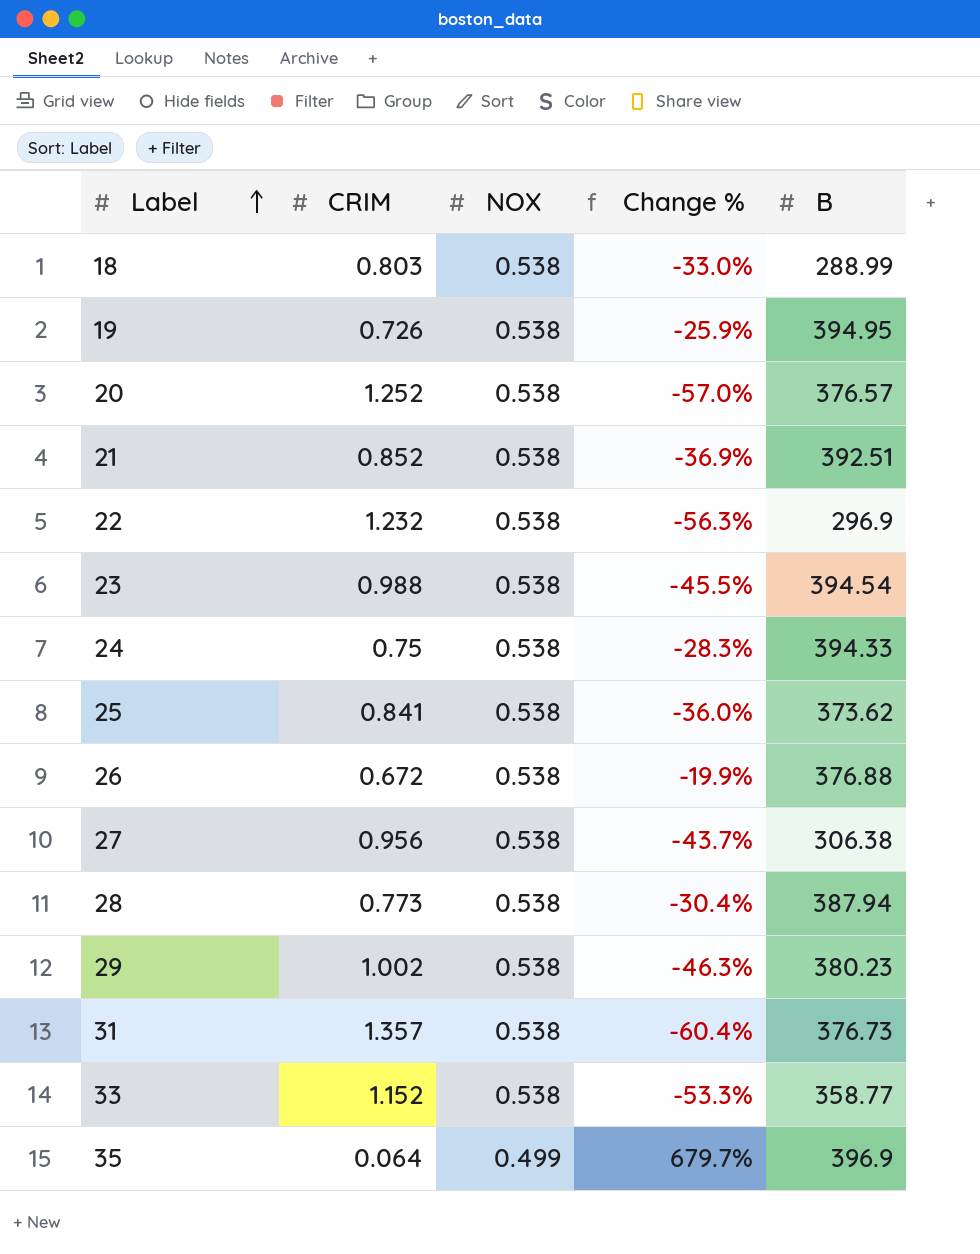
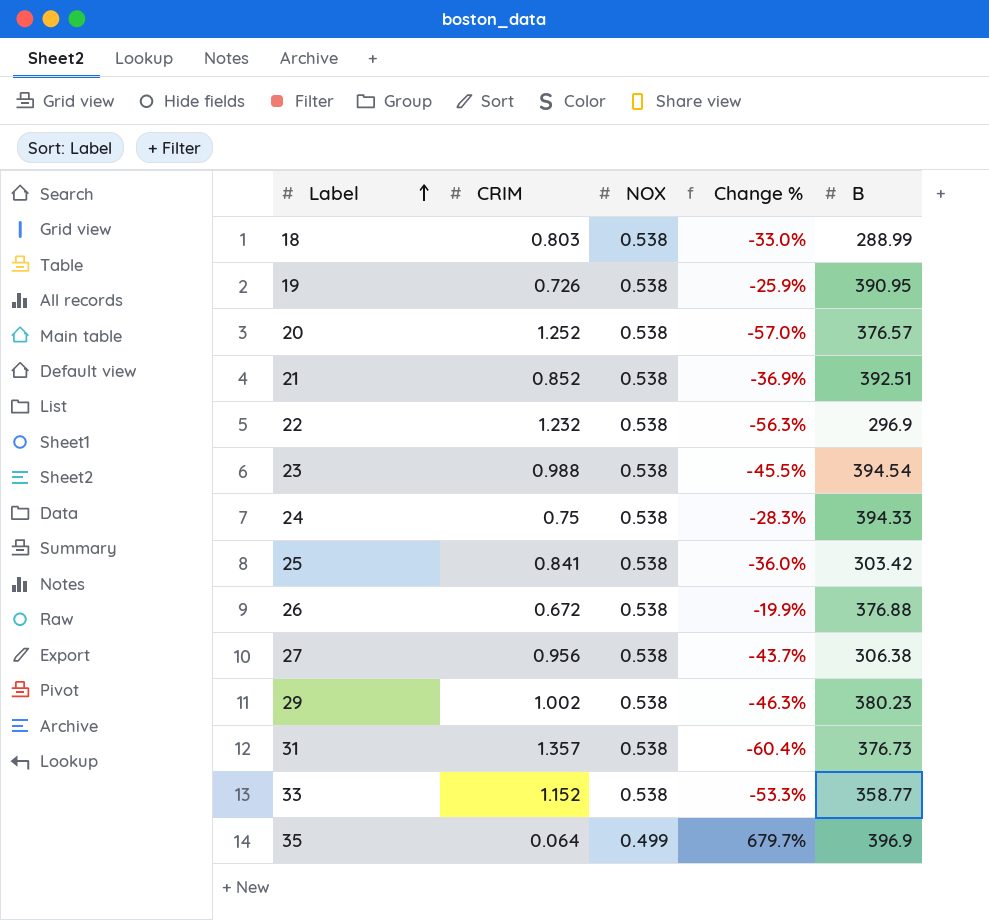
row 28: 0.773 | 0.538 | -30.4% | 387.94 -> none
19 | B: 394.95 -> 390.95
25 | B: 373.62 -> 303.42

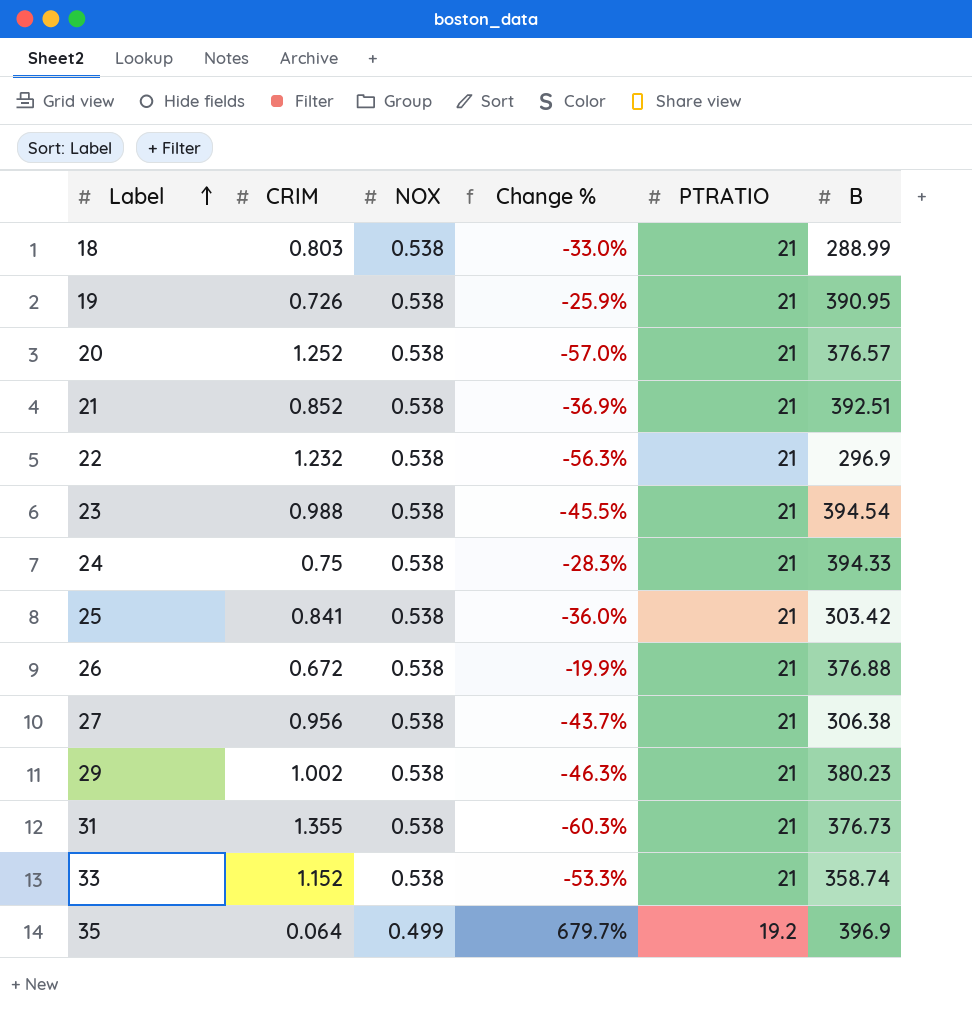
column PTRATIO | position: none -> 5
31 | CRIM: 1.357 -> 1.355
31 | Change %: -60.4% -> -60.3%
33 | B: 358.77 -> 358.74

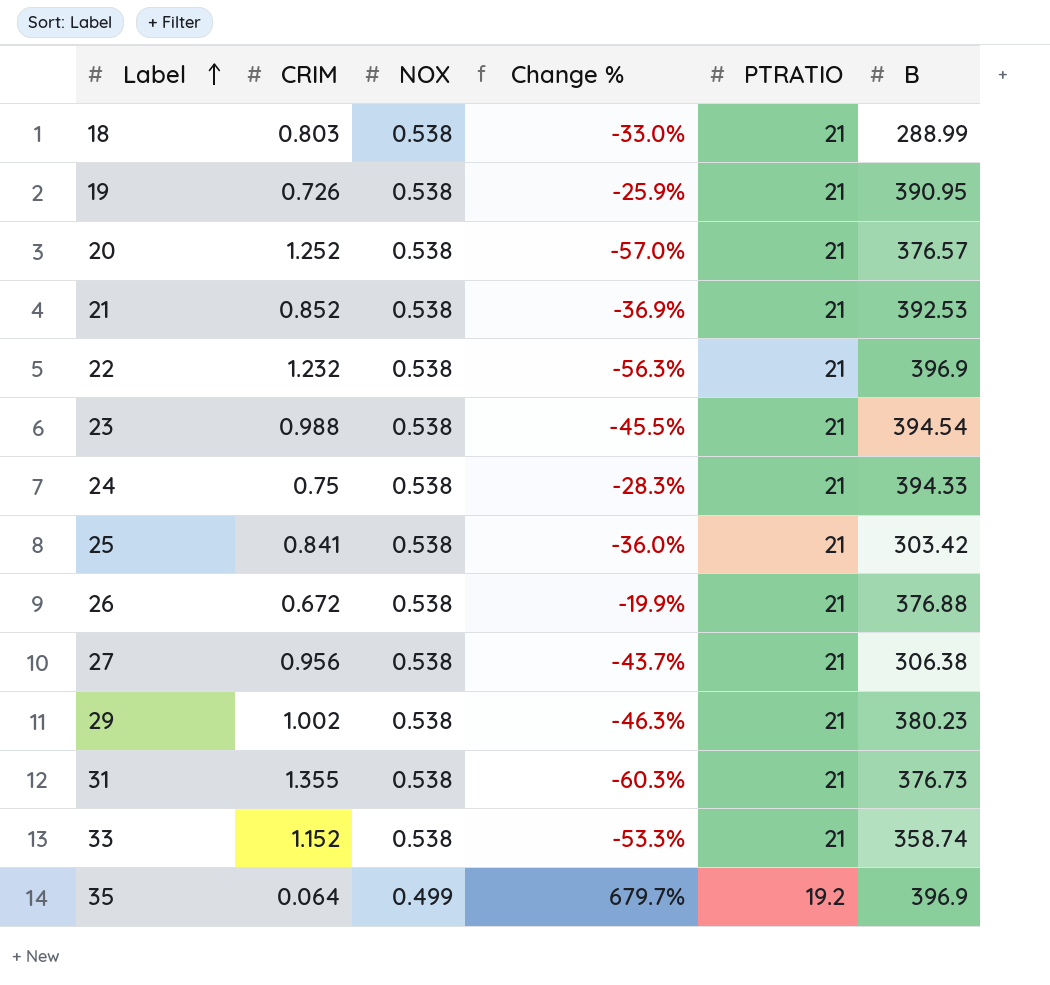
21 | B: 392.51 -> 392.53
22 | B: 296.9 -> 396.9

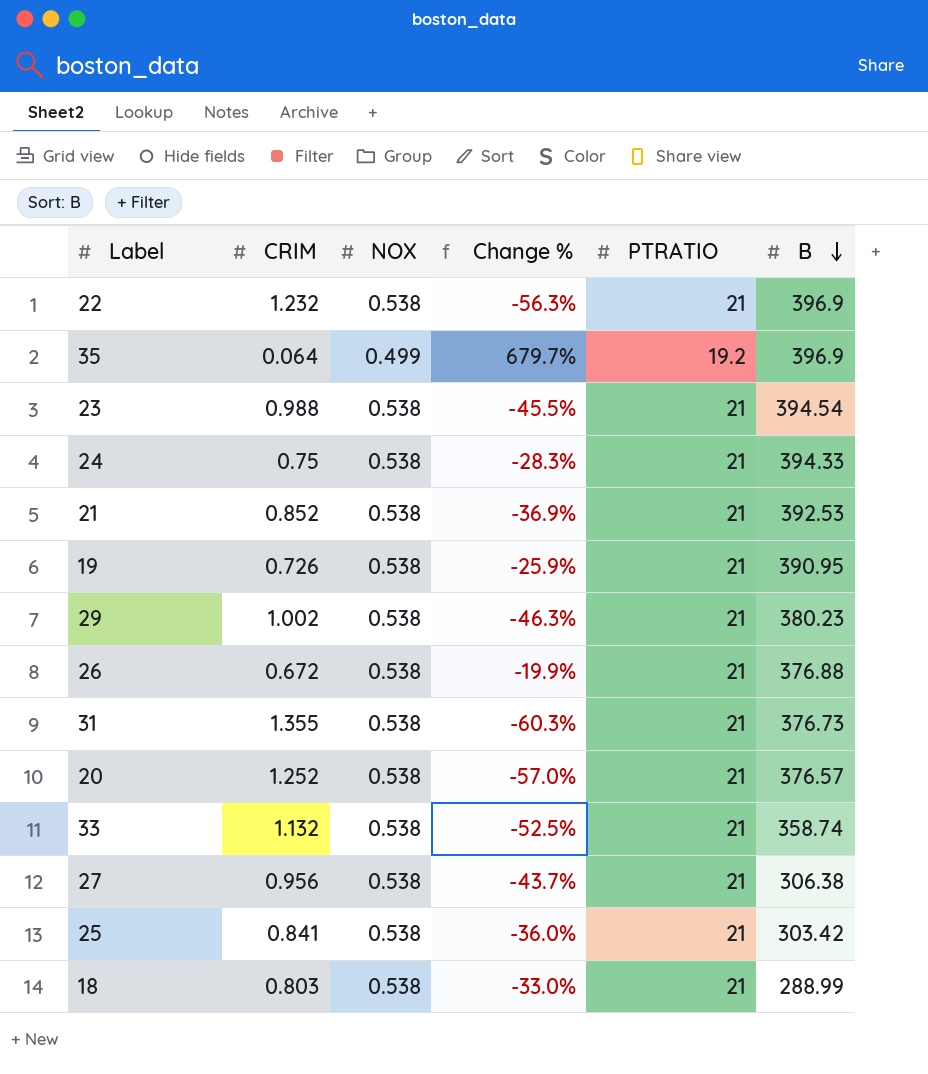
row order: Label ascending -> B descending
33 | CRIM: 1.152 -> 1.132
33 | Change %: -53.3% -> -52.5%

